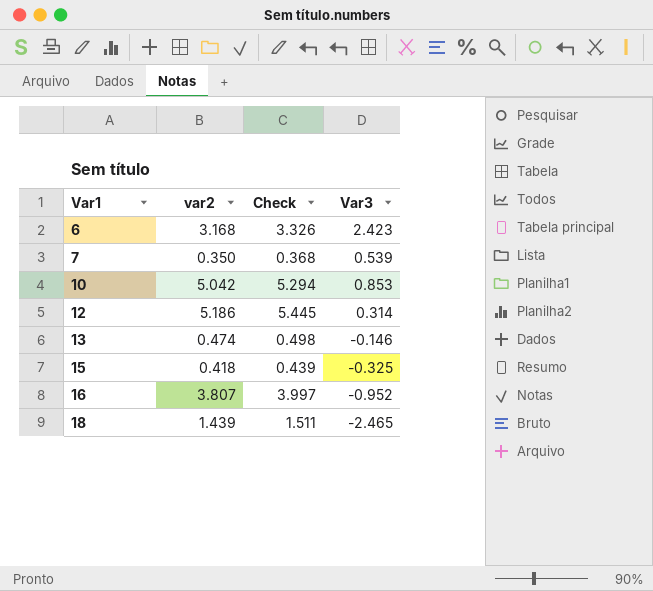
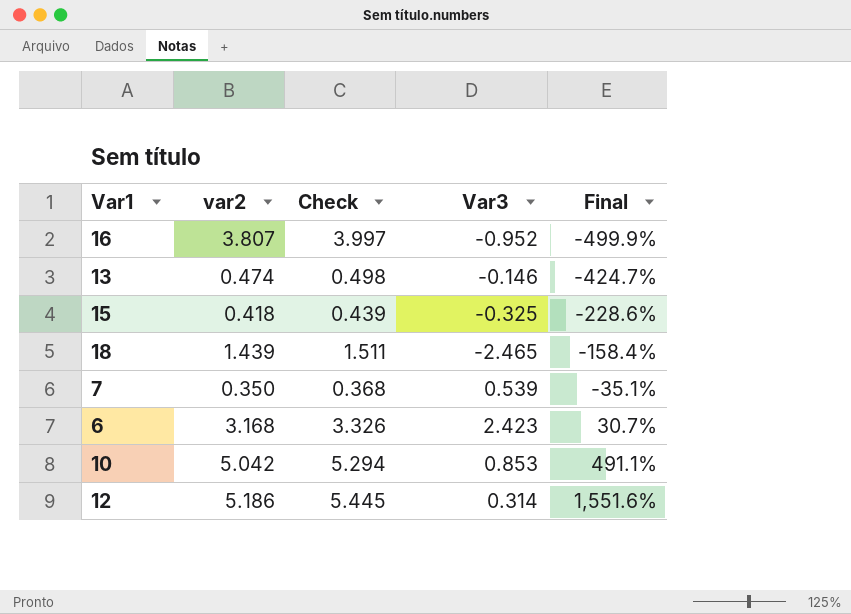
row order: Var1 ascending -> Final ascending
column Final | formula: none -> ([var2] - [Var3]) / [Var3]

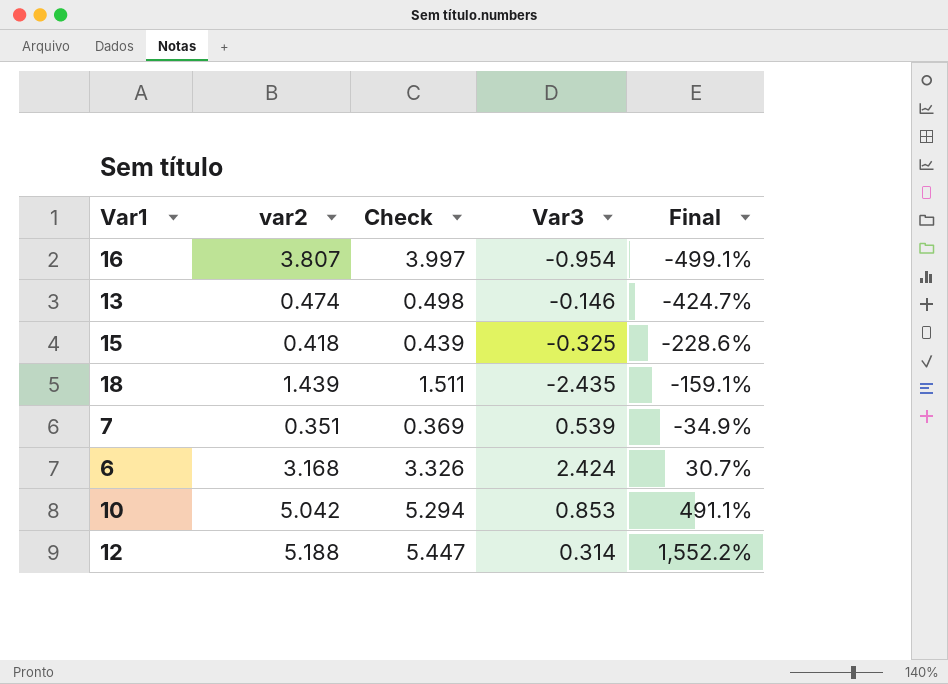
16 | Var3: -0.952 -> -0.954
16 | Final: -499.9% -> -499.1%
18 | Var3: -2.465 -> -2.435
18 | Final: -158.4% -> -159.1%
7 | var2: 0.350 -> 0.351
7 | Check: 0.368 -> 0.369
7 | Final: -35.1% -> -34.9%
6 | Var3: 2.423 -> 2.424
12 | var2: 5.186 -> 5.188
12 | Check: 5.445 -> 5.447
12 | Final: 1,551.6% -> 1,552.2%

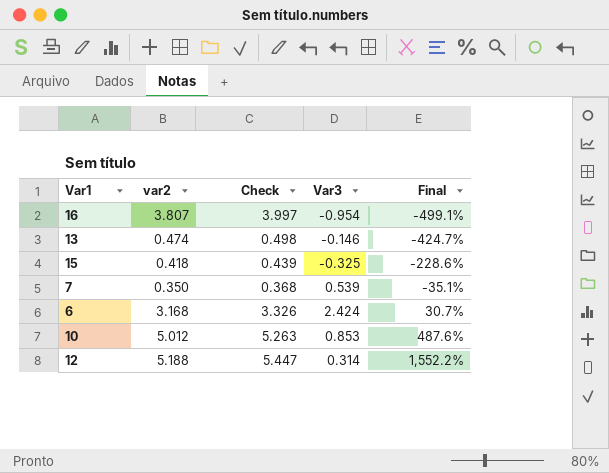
row 18: 1.439 | 1.511 | -2.435 | -159.1% -> none
7 | var2: 0.351 -> 0.350
7 | Check: 0.369 -> 0.368
7 | Final: -34.9% -> -35.1%
10 | var2: 5.042 -> 5.012
10 | Check: 5.294 -> 5.263
10 | Final: 491.1% -> 487.6%

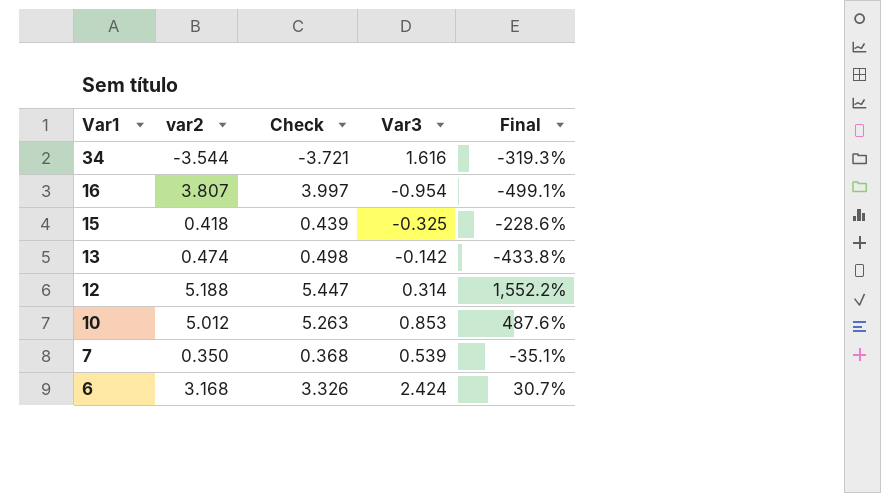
row order: Final ascending -> Var1 descending
row 34: none -> -3.544 | -3.721 | 1.616 | -319.3%
13 | Var3: -0.146 -> -0.142
13 | Final: -424.7% -> -433.8%

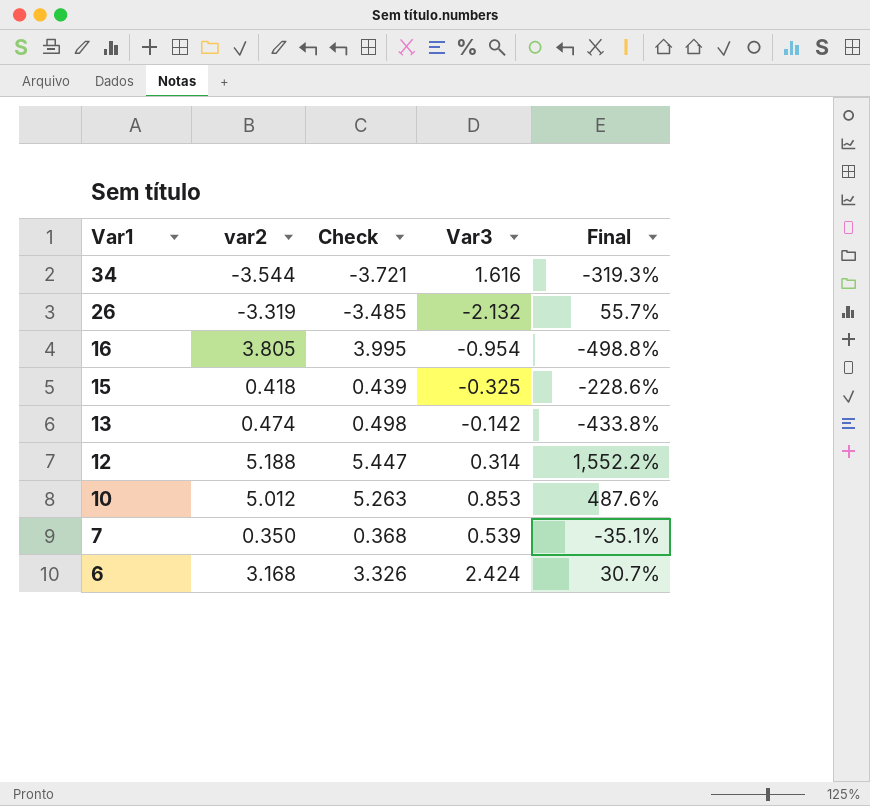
row 26: none -> -3.319 | -3.485 | -2.132 | 55.7%
16 | var2: 3.807 -> 3.805
16 | Check: 3.997 -> 3.995
16 | Final: -499.1% -> -498.8%

